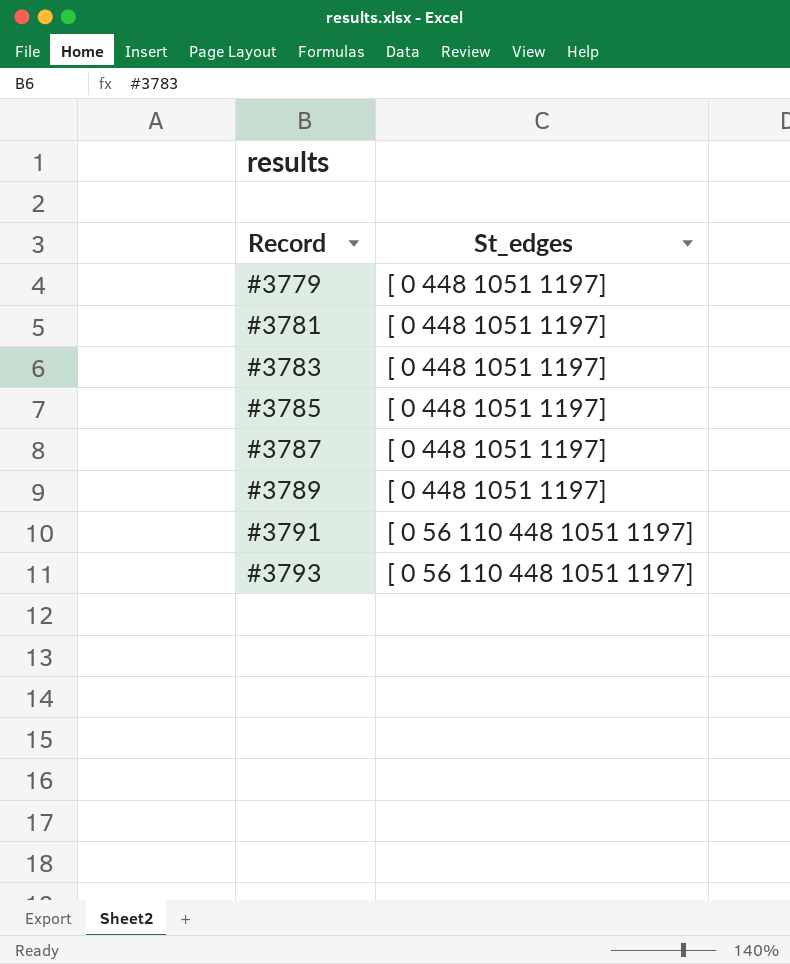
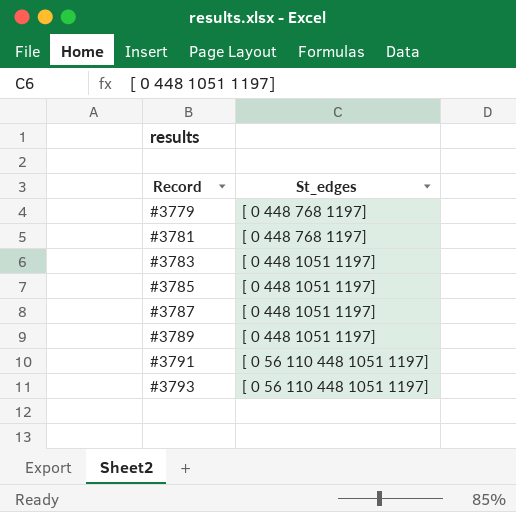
#3779 | St_edges: [ 0 448 1051 1197] -> [ 0 448 768 1197]
#3781 | St_edges: [ 0 448 1051 1197] -> [ 0 448 768 1197]

